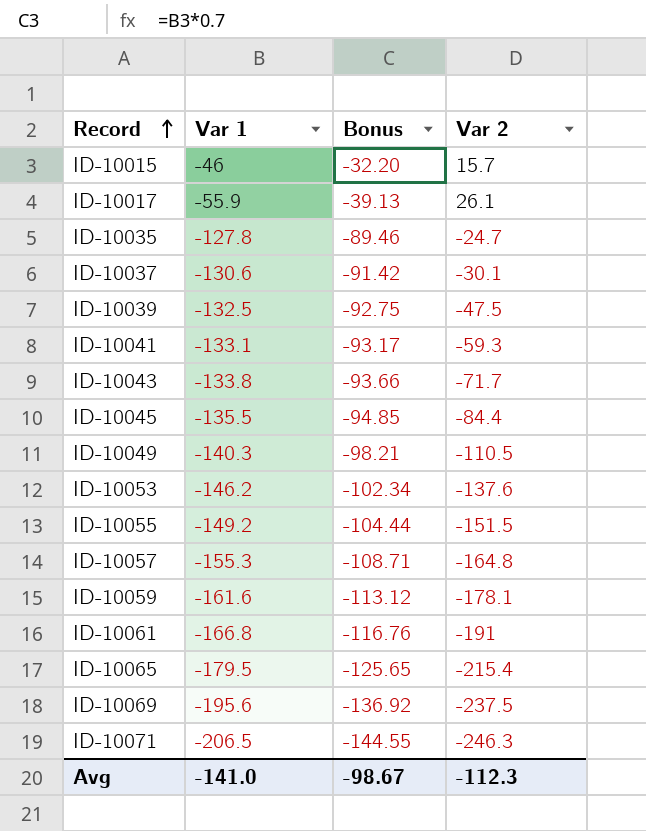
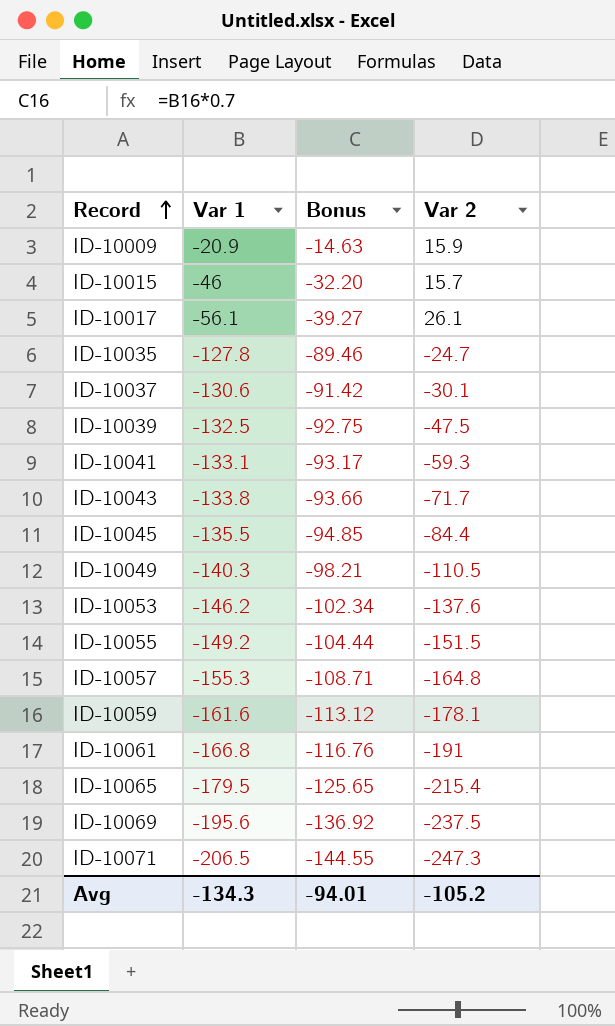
row ID-10009: none -> -20.9 | -14.63 | 15.9
ID-10017 | Var 1: -55.9 -> -56.1
ID-10017 | Bonus: -39.13 -> -39.27
ID-10071 | Var 2: -246.3 -> -247.3
Avg | Var 1: -141.0 -> -134.3
Avg | Bonus: -98.67 -> -94.01
Avg | Var 2: -112.3 -> -105.2

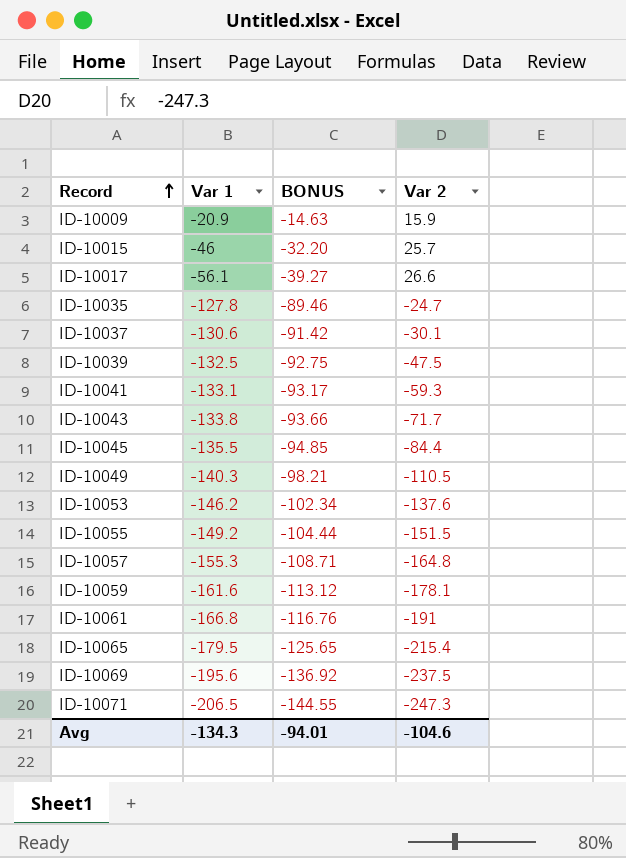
column name: Bonus -> BONUS
ID-10015 | Var 2: 15.7 -> 25.7
ID-10017 | Var 2: 26.1 -> 26.6
Avg | Var 2: -105.2 -> -104.6

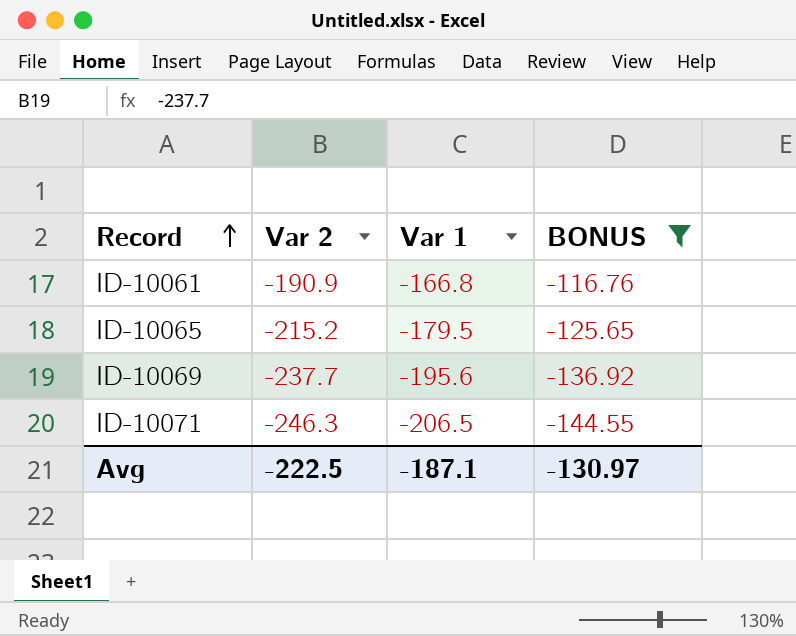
filter: none -> BONUS <= -116.76
column Var 2 | position: 4 -> 2
ID-10061 | Var 2: -191 -> -190.9
ID-10065 | Var 2: -215.4 -> -215.2
ID-10069 | Var 2: -237.5 -> -237.7
ID-10071 | Var 2: -247.3 -> -246.3
Avg | Var 2: -104.6 -> -222.5
Avg | Var 1: -134.3 -> -187.1
Avg | BONUS: -94.01 -> -130.97

